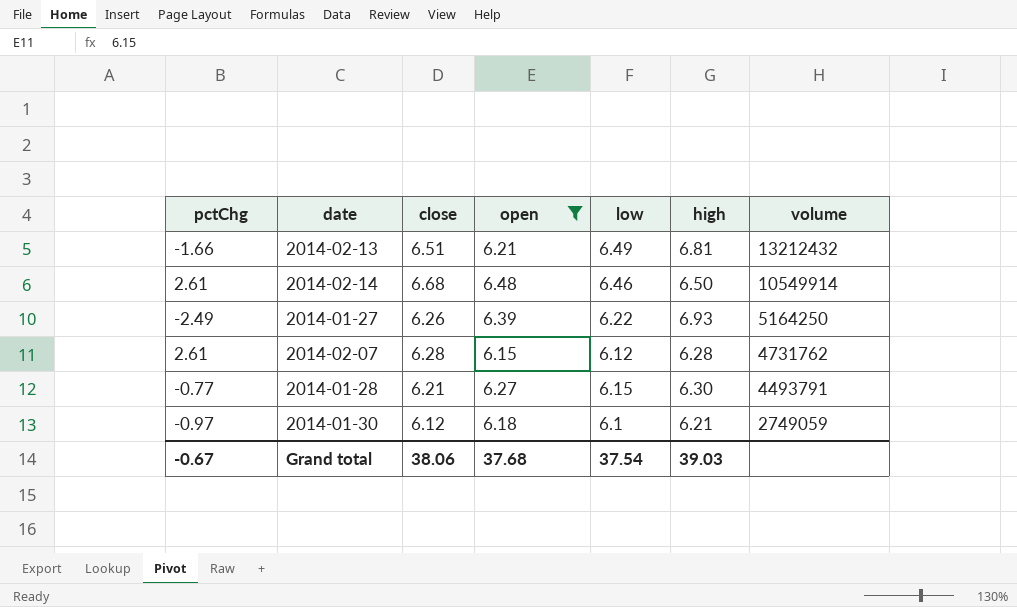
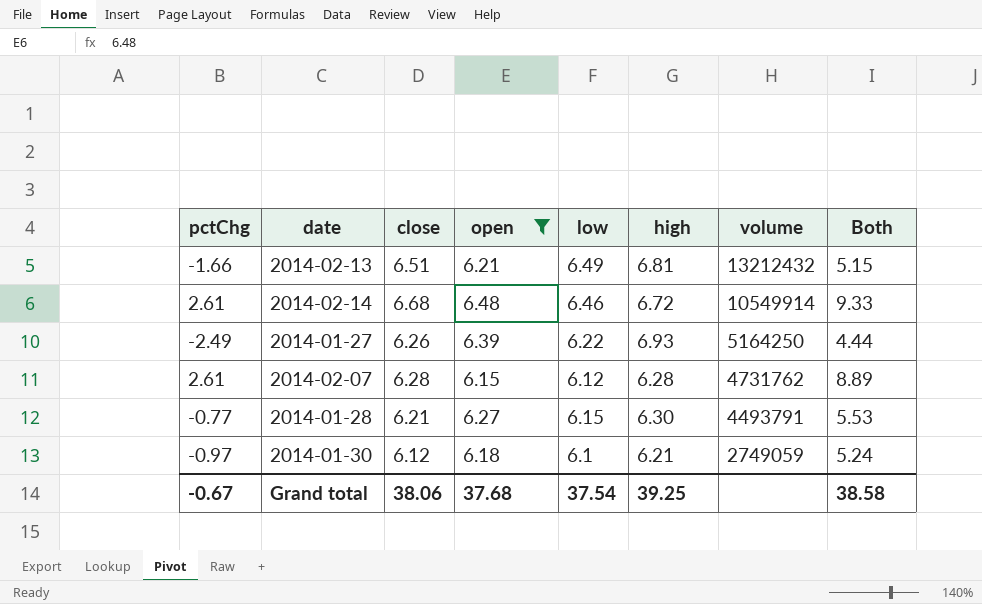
column Both | formula: none -> [pctChg] + [high]
2014-02-14 | high: 6.50 -> 6.72
Grand total | high: 39.03 -> 39.25

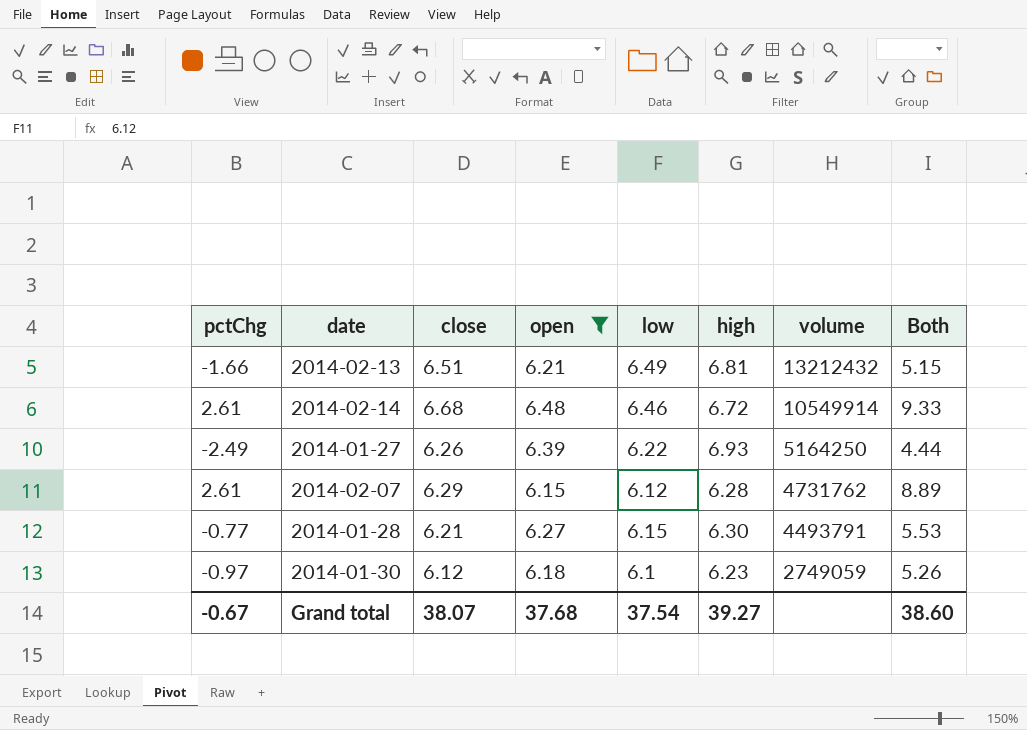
2014-02-07 | close: 6.28 -> 6.29
2014-01-30 | high: 6.21 -> 6.23
2014-01-30 | Both: 5.24 -> 5.26
Grand total | close: 38.06 -> 38.07
Grand total | high: 39.25 -> 39.27
Grand total | Both: 38.58 -> 38.60

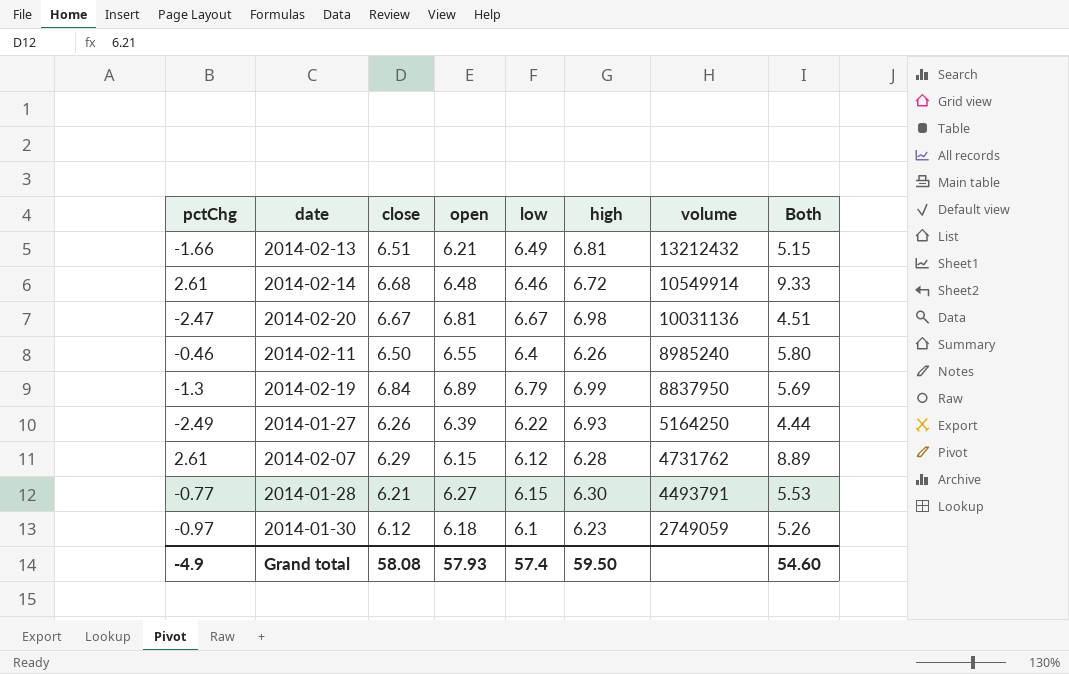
filter: open <= 6.48 -> none
Grand total | pctChg: -0.67 -> -4.9
Grand total | close: 38.07 -> 58.08
Grand total | open: 37.68 -> 57.93
Grand total | low: 37.54 -> 57.4
Grand total | high: 39.27 -> 59.50
Grand total | Both: 38.60 -> 54.60

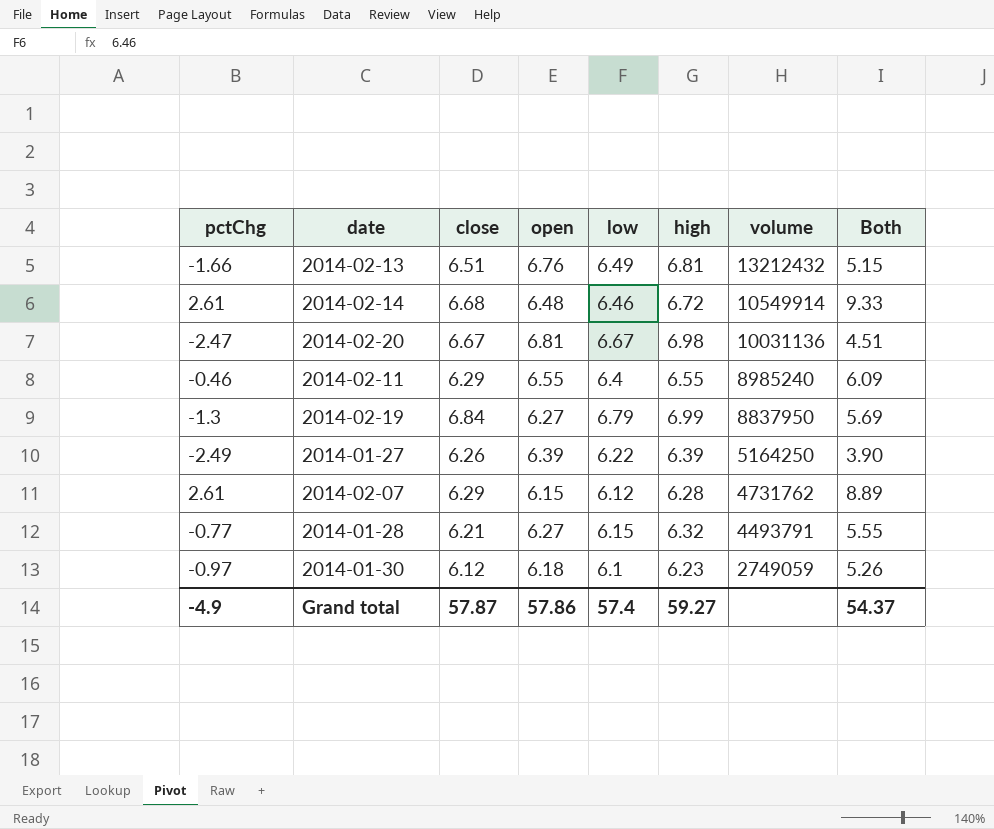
2014-02-13 | open: 6.21 -> 6.76
2014-02-11 | close: 6.50 -> 6.29
2014-02-11 | high: 6.26 -> 6.55
2014-02-11 | Both: 5.80 -> 6.09
2014-02-19 | open: 6.89 -> 6.27
2014-01-27 | high: 6.93 -> 6.39
2014-01-27 | Both: 4.44 -> 3.90
2014-01-28 | high: 6.30 -> 6.32
2014-01-28 | Both: 5.53 -> 5.55
Grand total | close: 58.08 -> 57.87
Grand total | open: 57.93 -> 57.86
Grand total | high: 59.50 -> 59.27
Grand total | Both: 54.60 -> 54.37

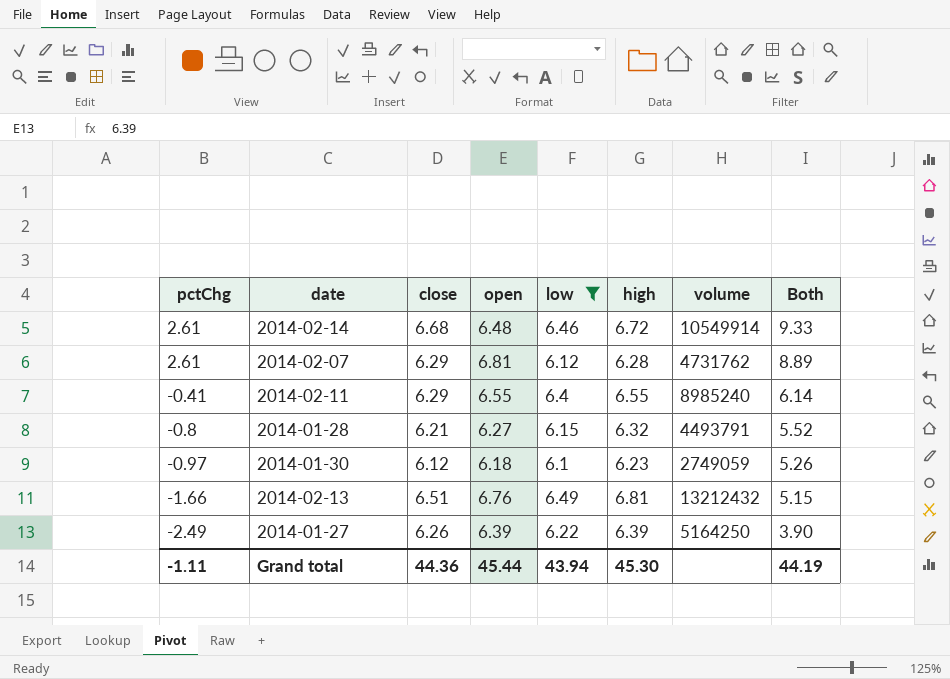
filter: none -> low <= 6.49
row order: volume descending -> pctChg descending
2014-02-07 | open: 6.15 -> 6.81
2014-02-11 | pctChg: -0.46 -> -0.41
2014-02-11 | Both: 6.09 -> 6.14
2014-01-28 | pctChg: -0.77 -> -0.8
2014-01-28 | Both: 5.55 -> 5.52
Grand total | pctChg: -4.9 -> -1.11
Grand total | close: 57.87 -> 44.36
Grand total | open: 57.86 -> 45.44
Grand total | low: 57.4 -> 43.94
Grand total | high: 59.27 -> 45.30
Grand total | Both: 54.37 -> 44.19

